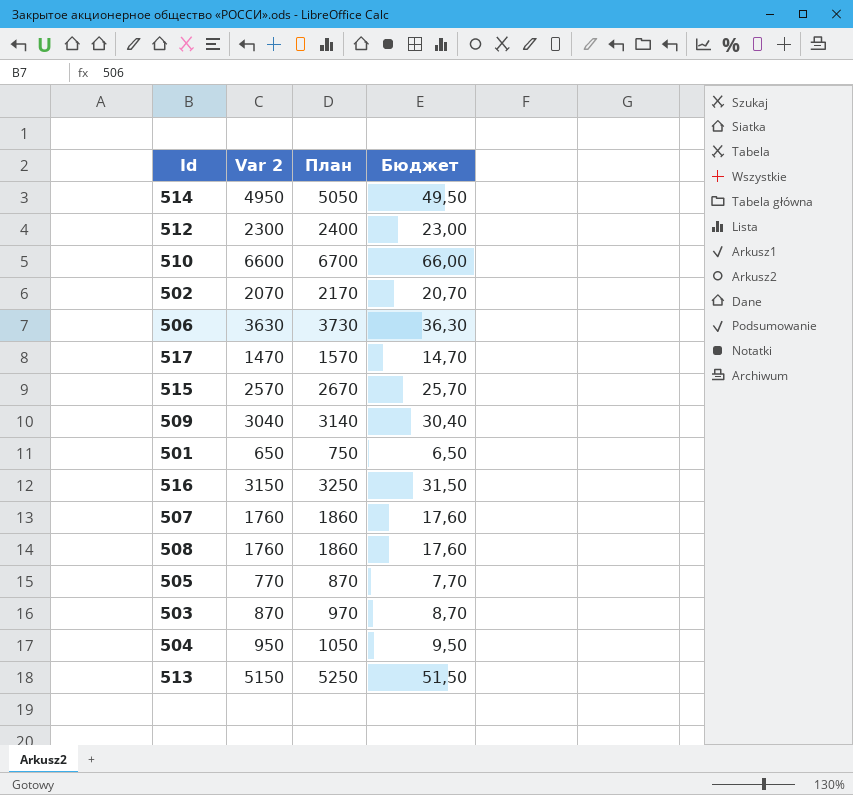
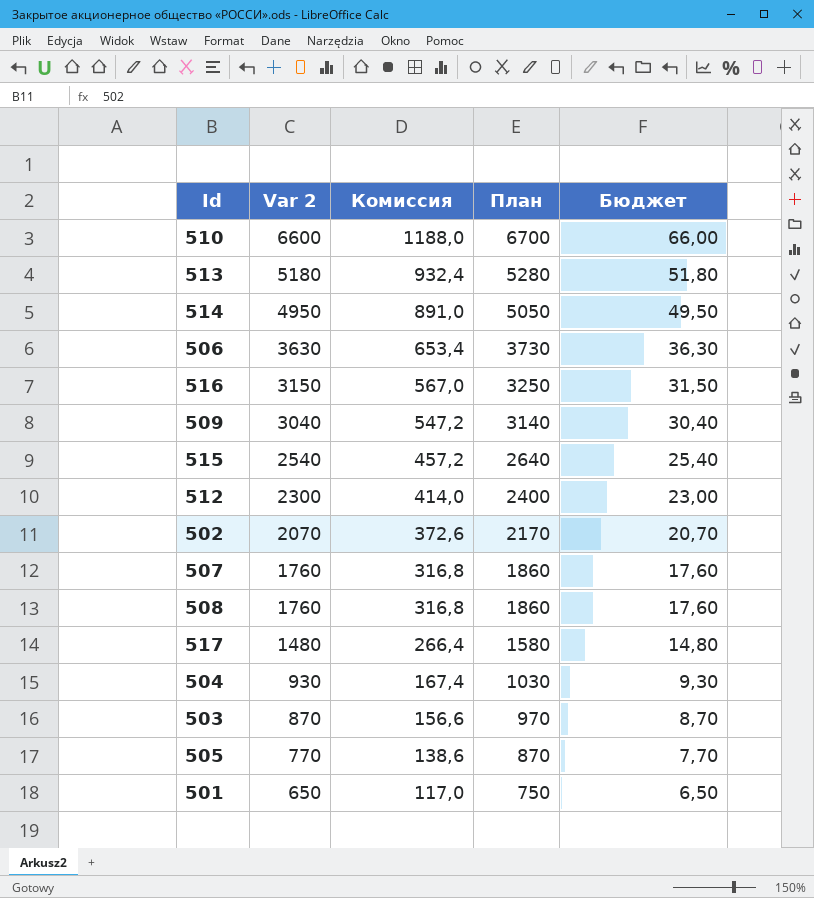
row order: none -> Var 2 descending
column Комиссия | formula: none -> [Var 2] * 0,18
513 | Var 2: 5150 -> 5180
513 | План: 5250 -> 5280
513 | Бюджет: 51,50 -> 51,80
515 | Var 2: 2570 -> 2540
515 | План: 2670 -> 2640
515 | Бюджет: 25,70 -> 25,40
517 | Var 2: 1470 -> 1480
517 | План: 1570 -> 1580
517 | Бюджет: 14,70 -> 14,80
504 | Var 2: 950 -> 930
504 | План: 1050 -> 1030
504 | Бюджет: 9,50 -> 9,30

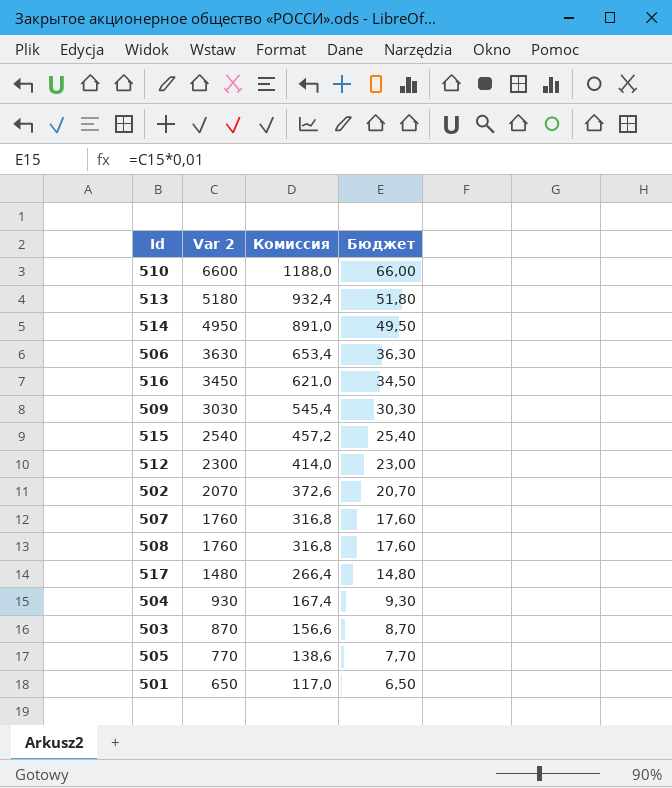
column План | formula: [Var 2] + 100 -> none
516 | Var 2: 3150 -> 3450
516 | Комиссия: 567,0 -> 621,0
516 | Бюджет: 31,50 -> 34,50
509 | Var 2: 3040 -> 3030
509 | Комиссия: 547,2 -> 545,4
509 | Бюджет: 30,40 -> 30,30

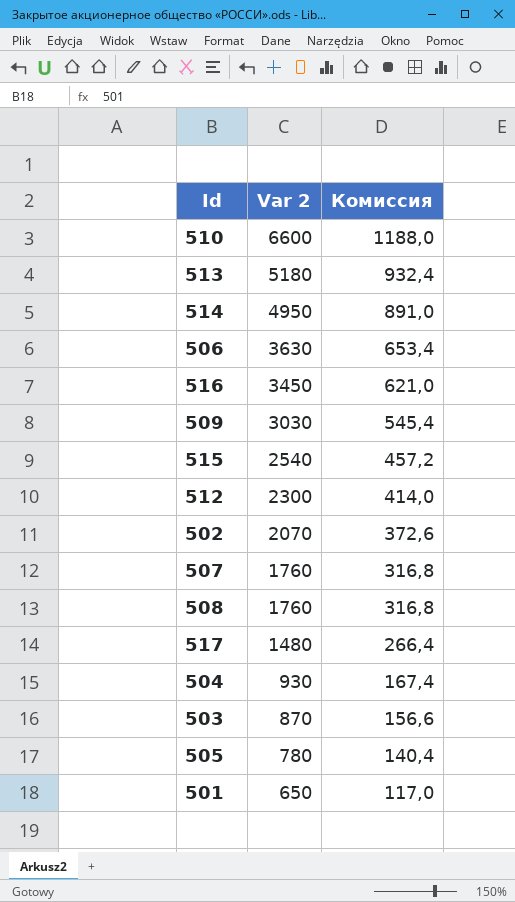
column Бюджет | formula: [Var 2] * 0,01 -> none
505 | Var 2: 770 -> 780
505 | Комиссия: 138,6 -> 140,4

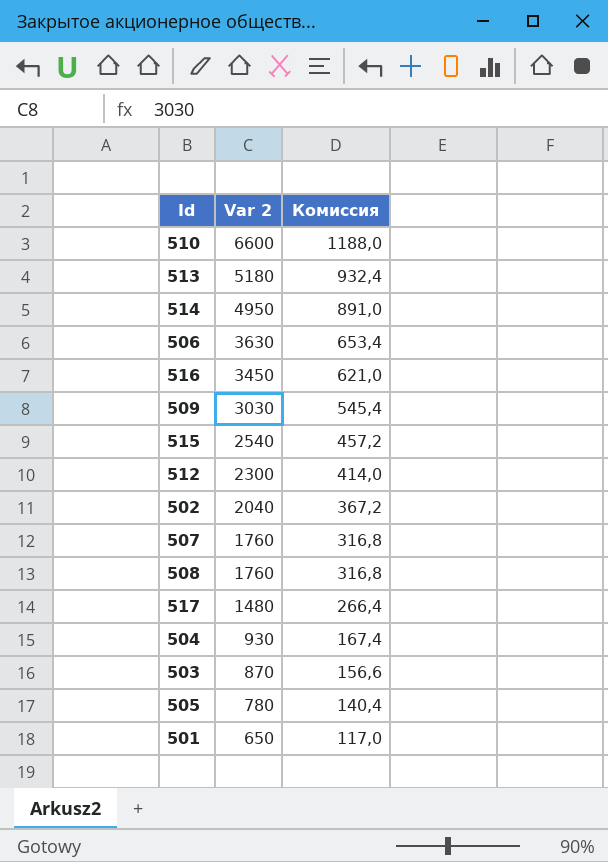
502 | Var 2: 2070 -> 2040
502 | Комиссия: 372,6 -> 367,2

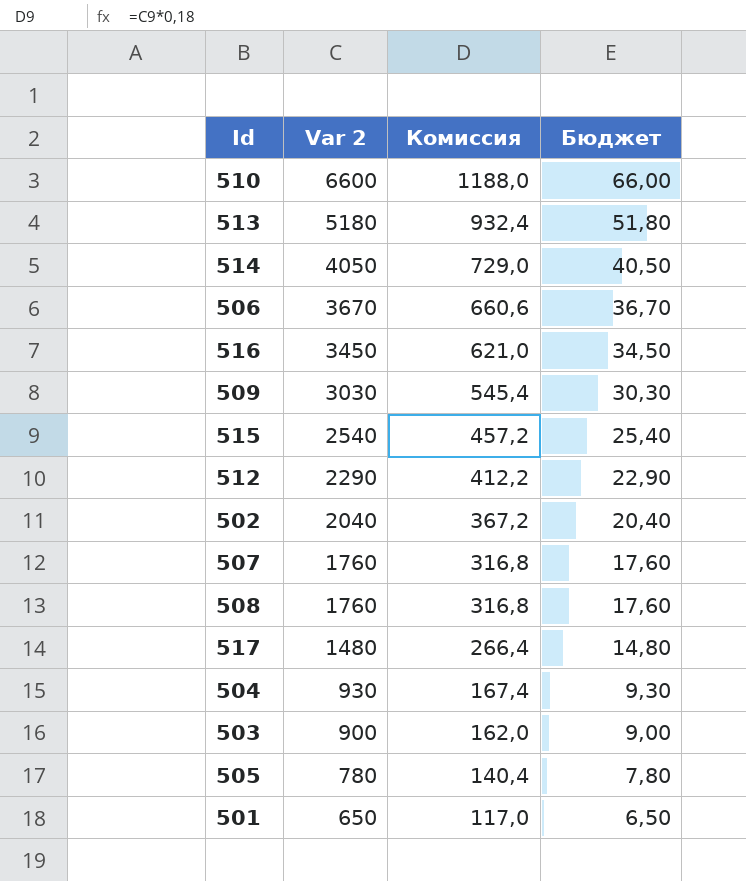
column Бюджет | formula: none -> [Var 2] * 0,01
514 | Var 2: 4950 -> 4050
514 | Комиссия: 891,0 -> 729,0
506 | Var 2: 3630 -> 3670
506 | Комиссия: 653,4 -> 660,6
512 | Var 2: 2300 -> 2290
512 | Комиссия: 414,0 -> 412,2
503 | Var 2: 870 -> 900
503 | Комиссия: 156,6 -> 162,0

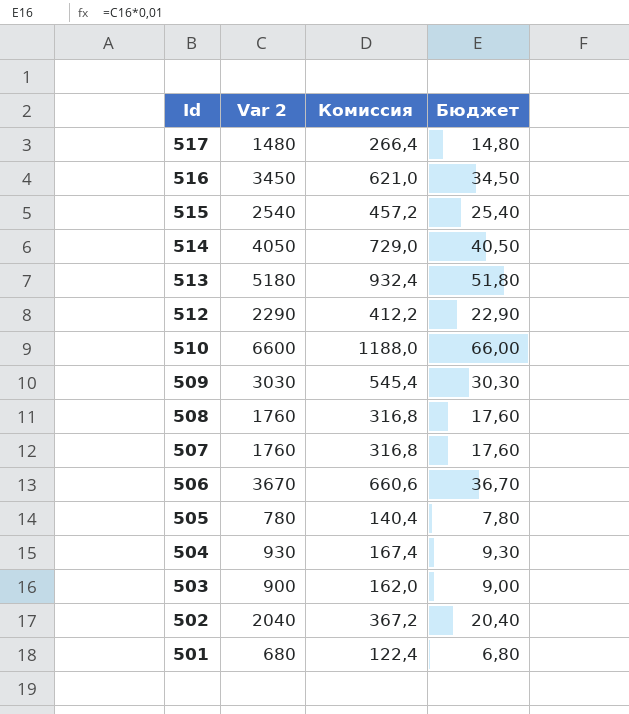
row order: Var 2 descending -> Id descending
501 | Var 2: 650 -> 680
501 | Комиссия: 117,0 -> 122,4
501 | Бюджет: 6,50 -> 6,80

